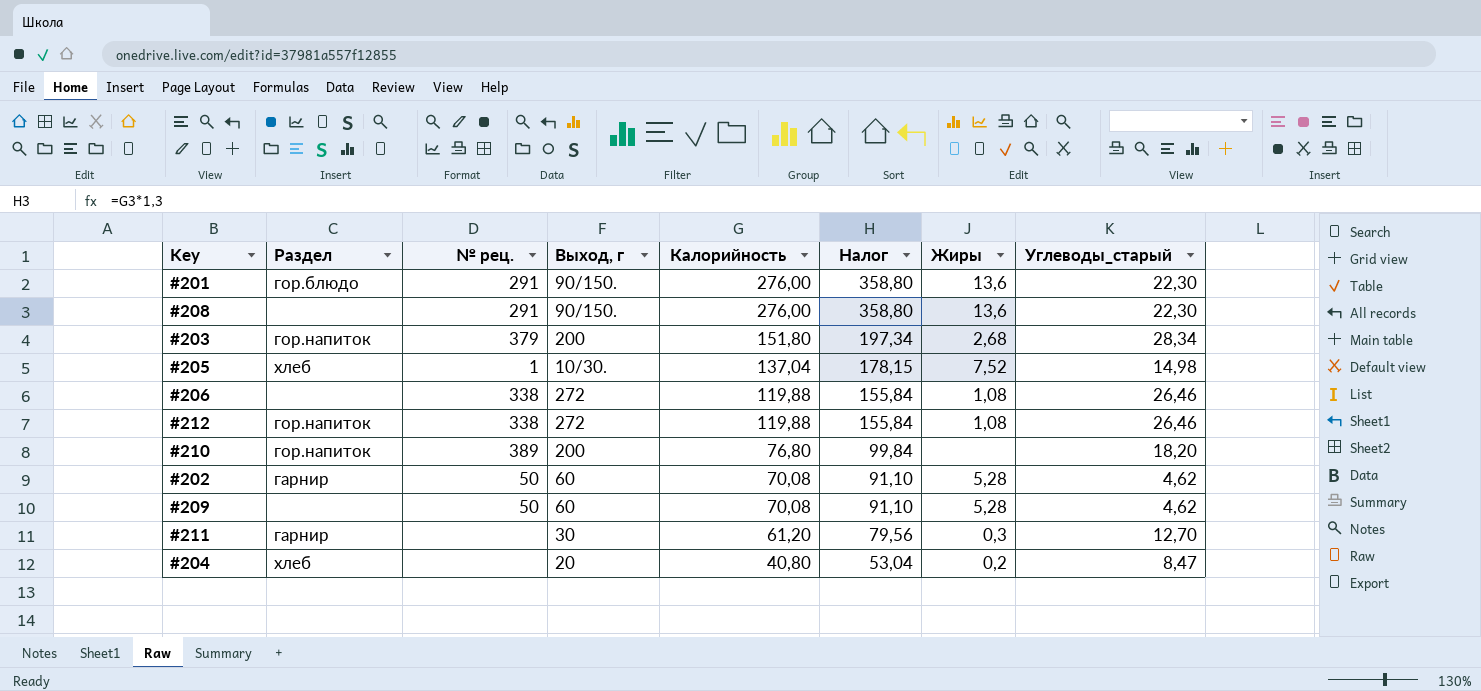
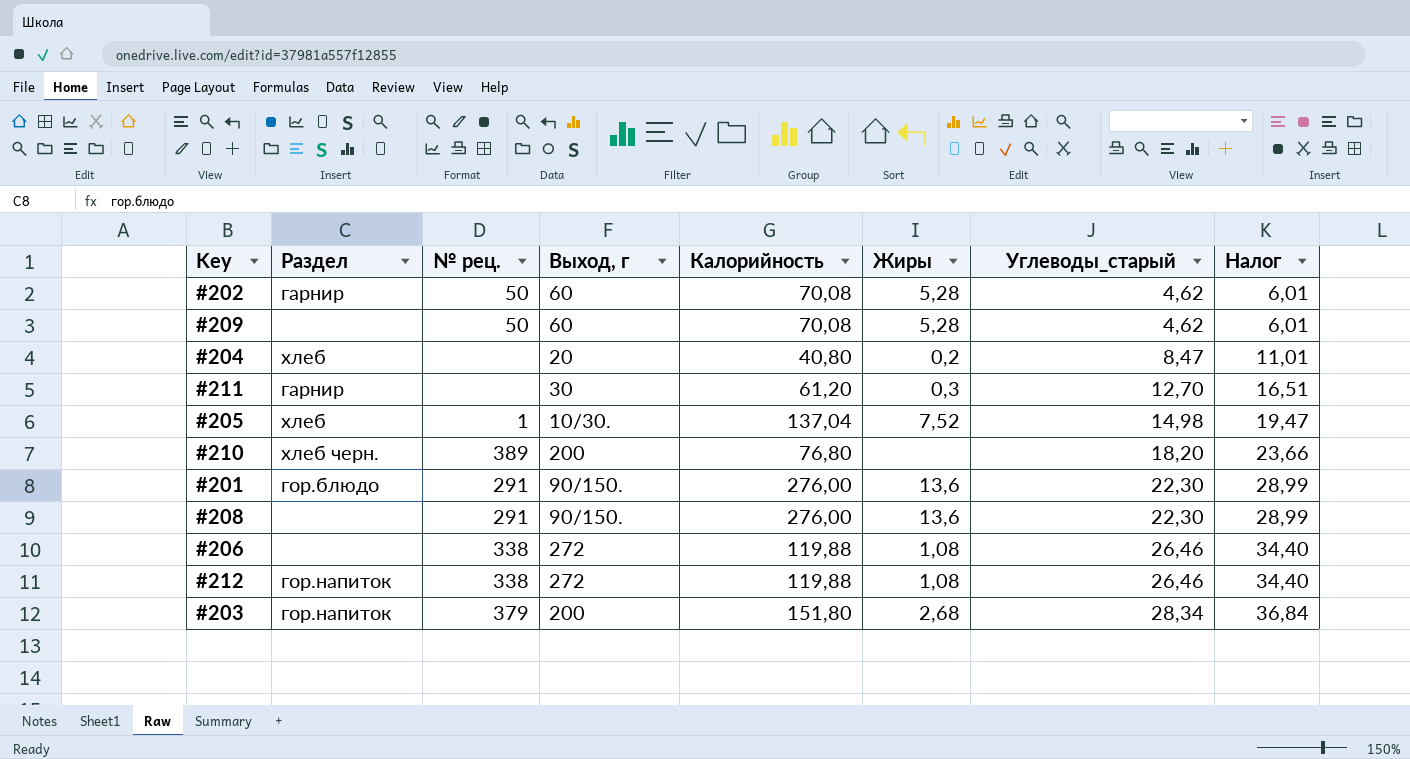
row order: Калорийность descending -> Углеводы_старый ascending
column Налог | formula: [Калорийность] * 1,3 -> [Углеводы_старый] * 1,3
column Налог | position: 6 -> 8
#210 | Раздел: гор.напиток -> хлеб черн.

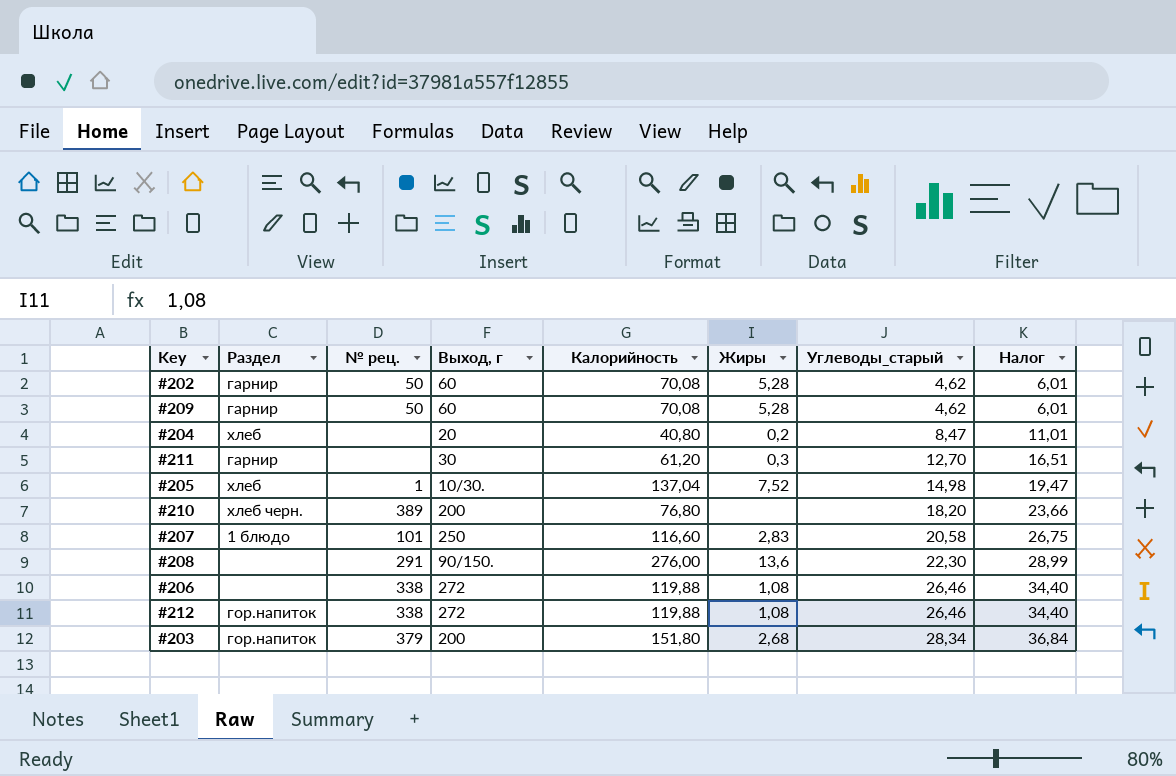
row #201: гор.блюдо | 291 | 90/150. | 276,00 | 13,6 | 22,30 | 28,99 -> none
#209 | Раздел: none -> гарнир
row #207: none -> 1 блюдо | 101 | 250 | 116,60 | 2,83 | 20,58 | 26,75

